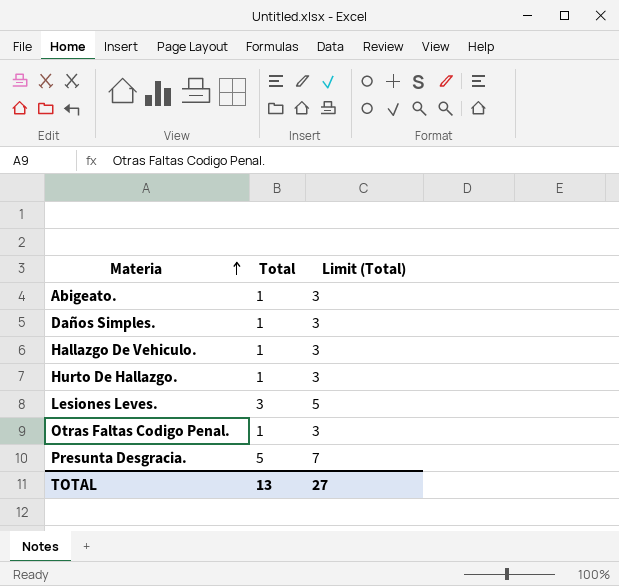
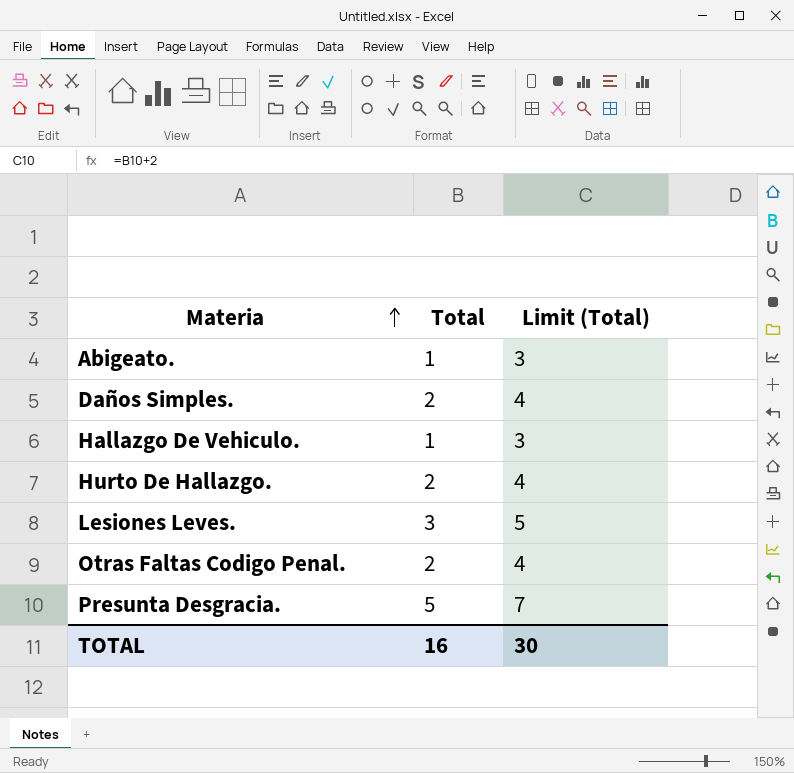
Daños Simples. | Total: 1 -> 2
Daños Simples. | Limit (Total): 3 -> 4
Hurto De Hallazgo. | Total: 1 -> 2
Hurto De Hallazgo. | Limit (Total): 3 -> 4
Otras Faltas Codigo Penal. | Total: 1 -> 2
Otras Faltas Codigo Penal. | Limit (Total): 3 -> 4
TOTAL | Total: 13 -> 16
TOTAL | Limit (Total): 27 -> 30

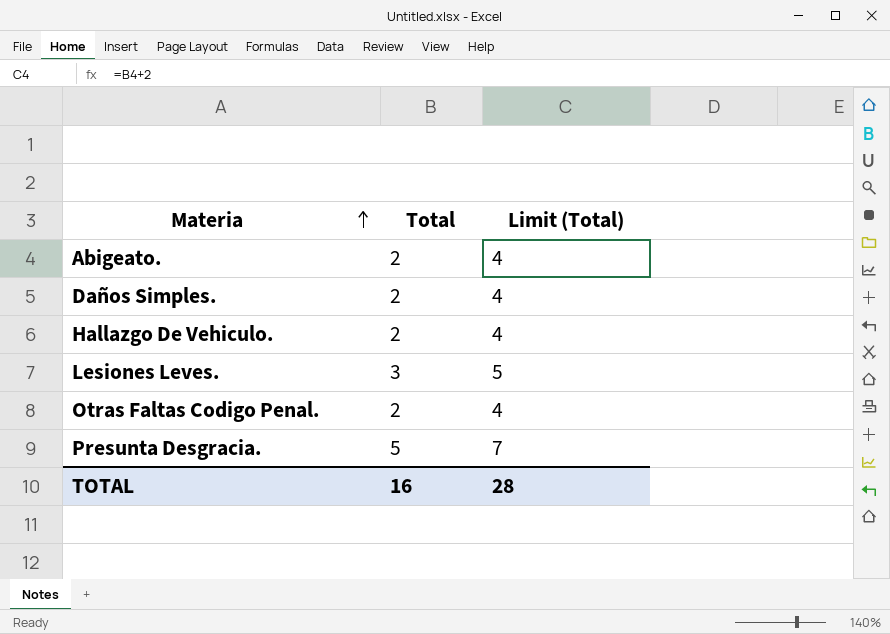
row Hurto De Hallazgo.: 2 | 4 -> none
Abigeato. | Total: 1 -> 2
Abigeato. | Limit (Total): 3 -> 4
Hallazgo De Vehiculo. | Total: 1 -> 2
Hallazgo De Vehiculo. | Limit (Total): 3 -> 4
TOTAL | Limit (Total): 30 -> 28

